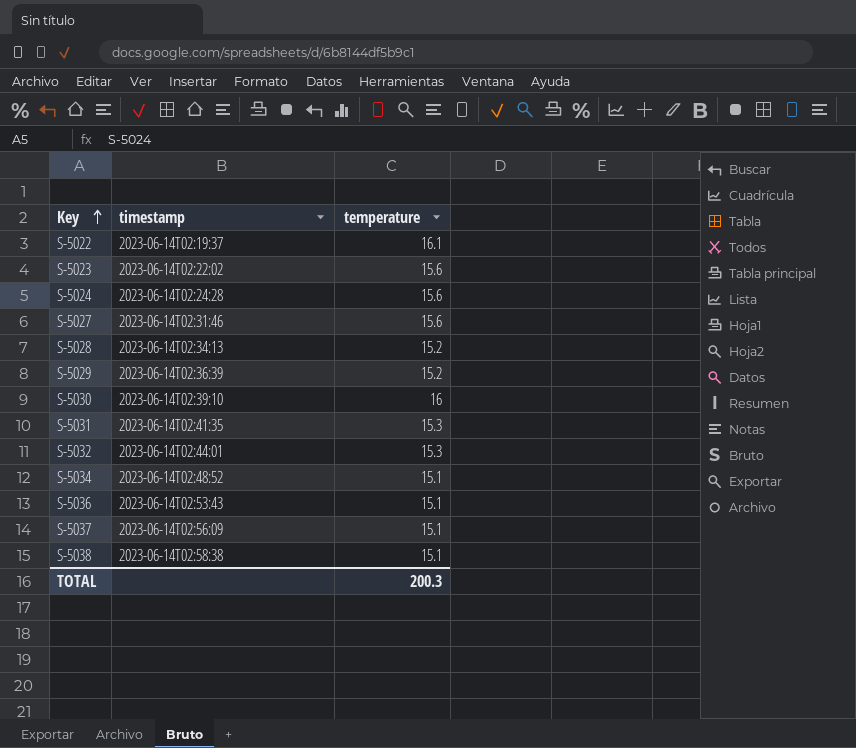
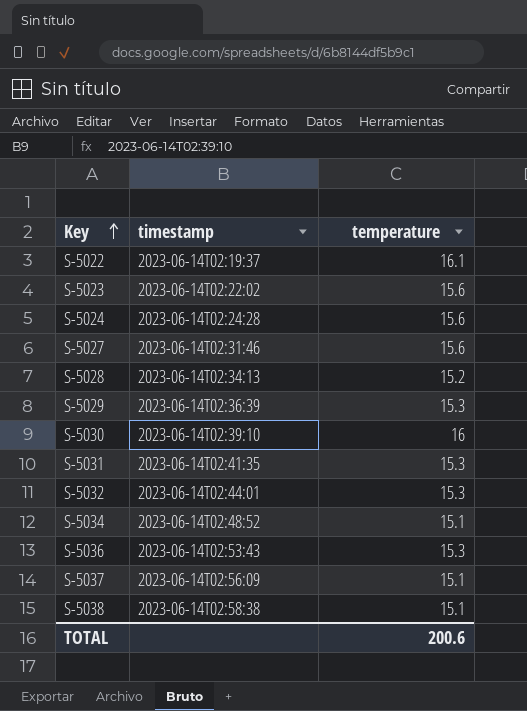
S-5029 | temperature: 15.2 -> 15.3
S-5036 | temperature: 15.1 -> 15.3
TOTAL | temperature: 200.3 -> 200.6

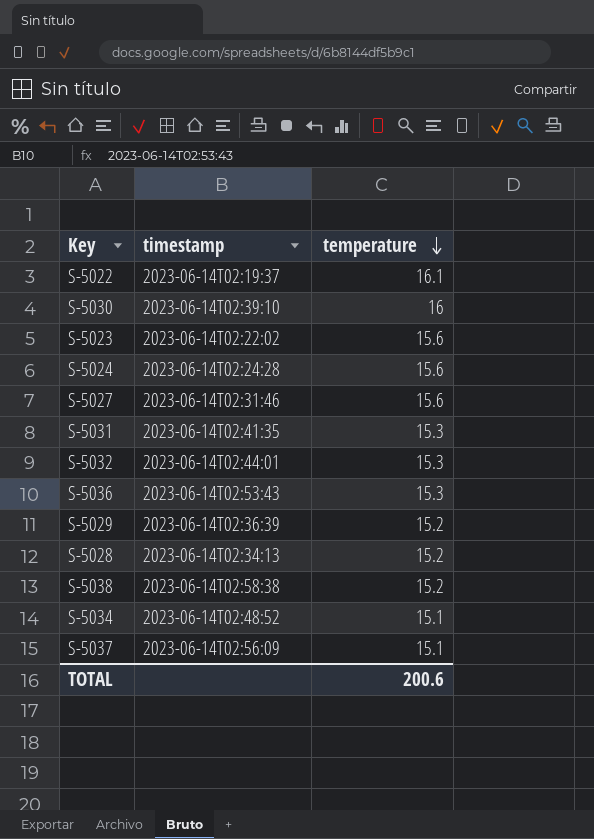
row order: Key ascending -> temperature descending
S-5029 | temperature: 15.3 -> 15.2
S-5038 | temperature: 15.1 -> 15.2

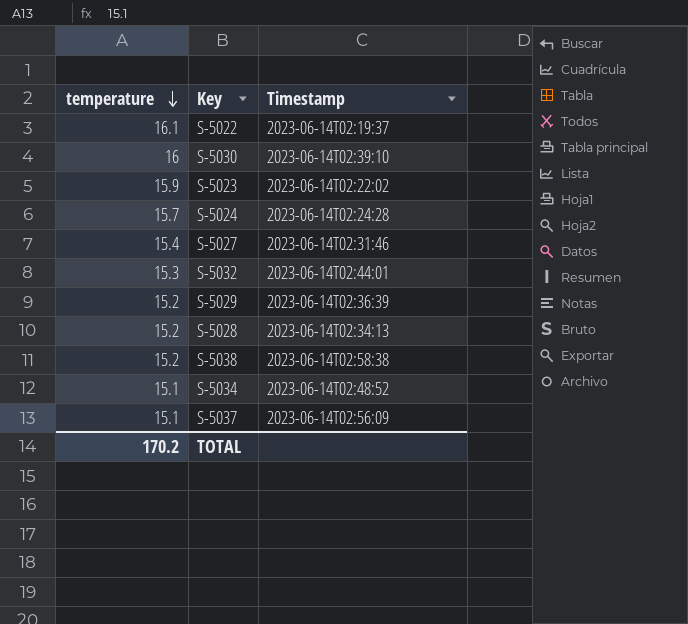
column temperature | position: 3 -> 1
column name: timestamp -> Timestamp
row S-5031: 2023-06-14T02:41:35 | 15.3 -> none
row S-5036: 2023-06-14T02:53:43 | 15.3 -> none
S-5023 | temperature: 15.6 -> 15.9
S-5024 | temperature: 15.6 -> 15.7
S-5027 | temperature: 15.6 -> 15.4
TOTAL | temperature: 200.6 -> 170.2

